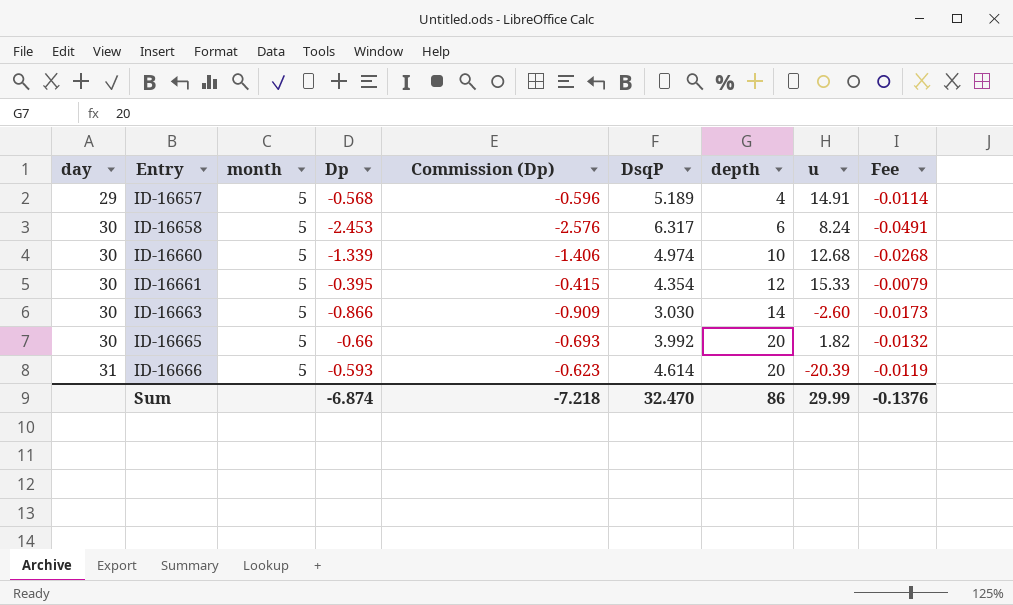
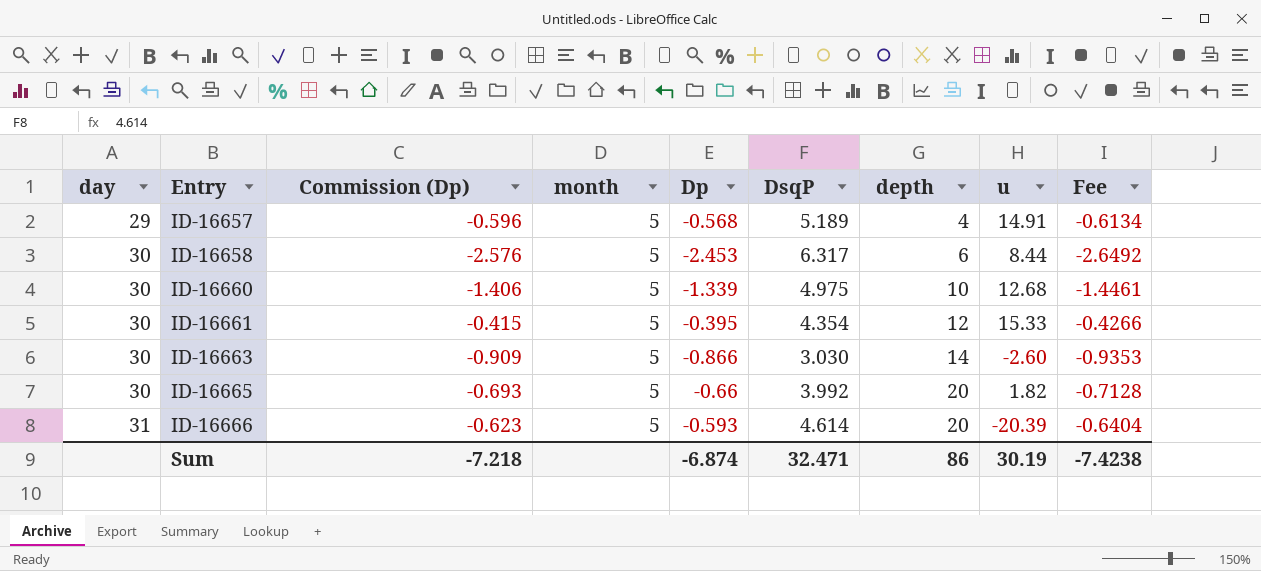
column Commission (Dp) | position: 5 -> 3
column Fee | formula: [Dp] * 0.02 -> [Dp] * 1.08
ID-16658 | u: 8.24 -> 8.44
ID-16660 | DsqP: 4.974 -> 4.975
Sum | DsqP: 32.470 -> 32.471
Sum | u: 29.99 -> 30.19
Sum | Fee: -0.1376 -> -7.4238

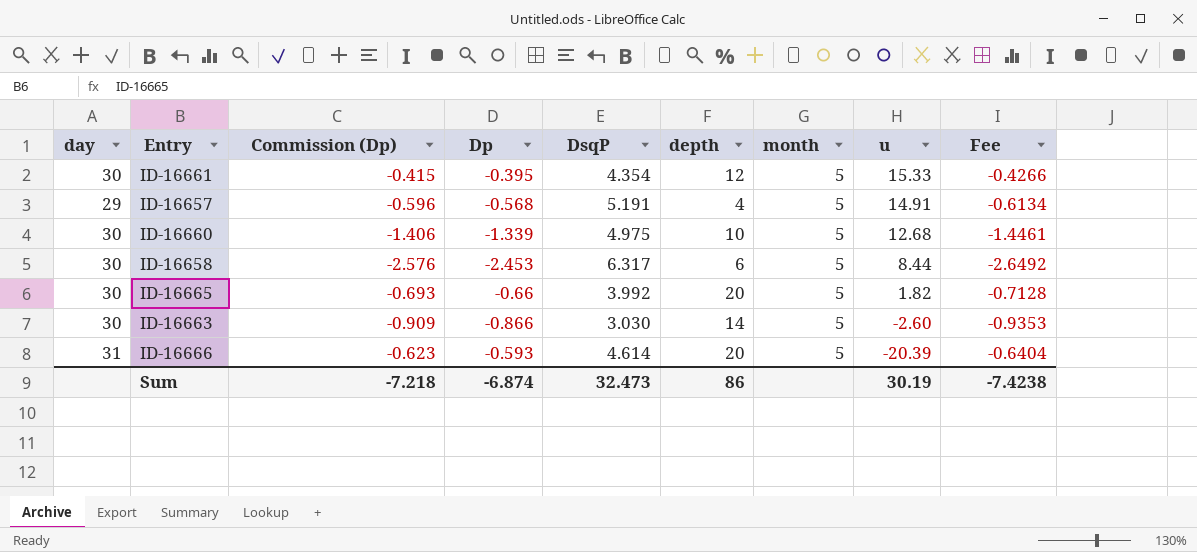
row order: day ascending -> u descending
column month | position: 4 -> 7
ID-16657 | DsqP: 5.189 -> 5.191
Sum | DsqP: 32.471 -> 32.473

